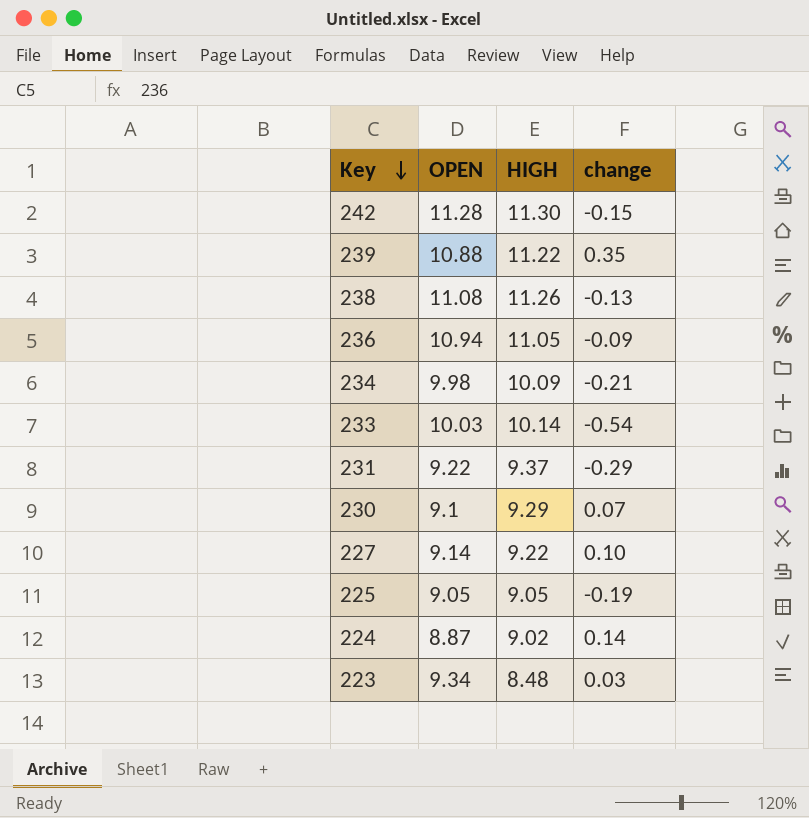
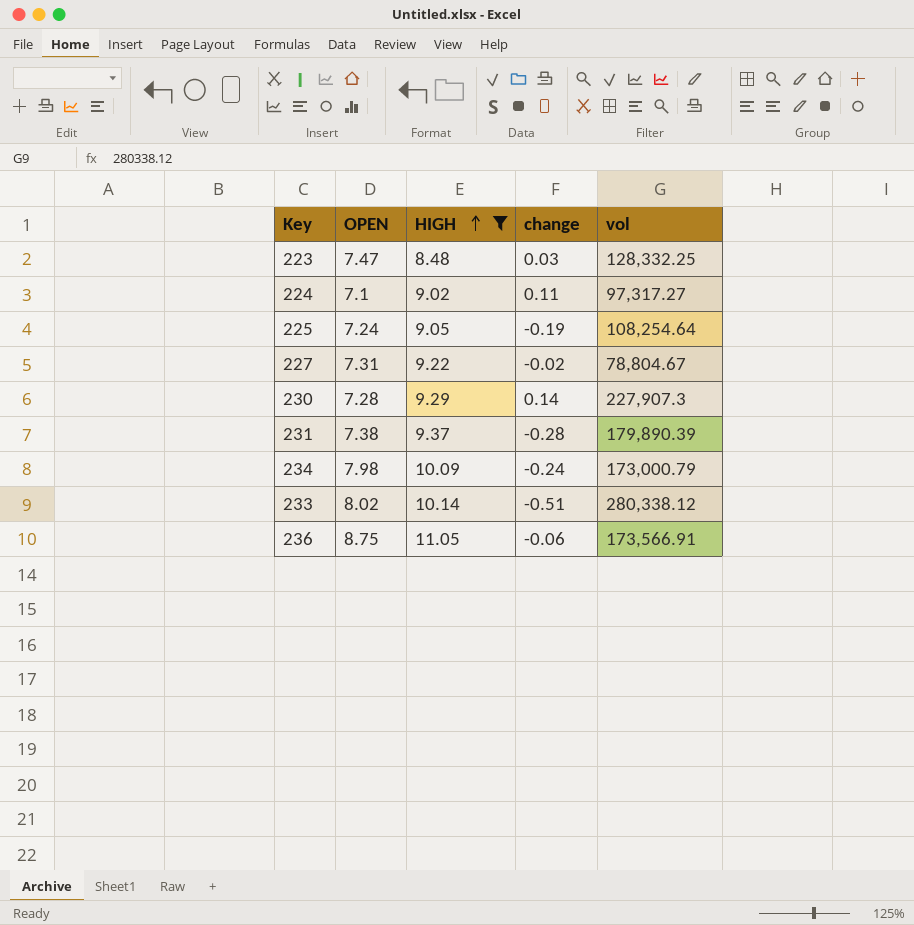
filter: none -> HIGH <= 11.05
row order: Key descending -> HIGH ascending
column vol | position: none -> 5
223 | OPEN: 9.34 -> 7.47
224 | OPEN: 8.87 -> 7.1
224 | change: 0.14 -> 0.11
225 | OPEN: 9.05 -> 7.24
227 | OPEN: 9.14 -> 7.31
227 | change: 0.10 -> -0.02
230 | OPEN: 9.1 -> 7.28
230 | change: 0.07 -> 0.14
231 | OPEN: 9.22 -> 7.38
231 | change: -0.29 -> -0.28
234 | OPEN: 9.98 -> 7.98
234 | change: -0.21 -> -0.24
233 | OPEN: 10.03 -> 8.02
233 | change: -0.54 -> -0.51
236 | OPEN: 10.94 -> 8.75
236 | change: -0.09 -> -0.06

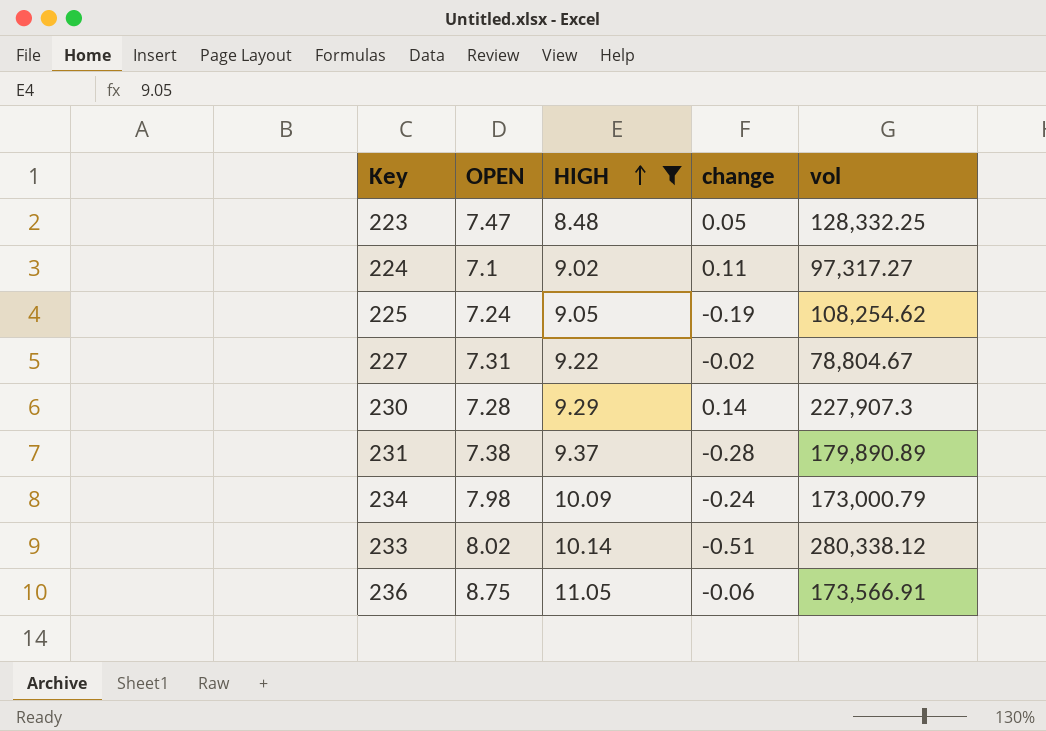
223 | change: 0.03 -> 0.05
225 | vol: 108,254.64 -> 108,254.62
231 | vol: 179,890.39 -> 179,890.89

